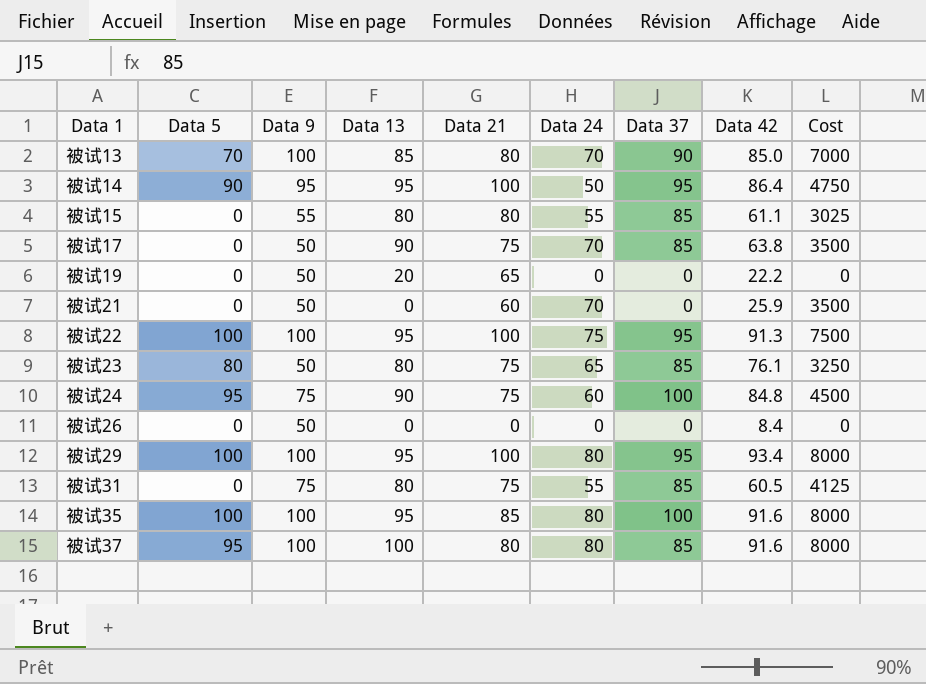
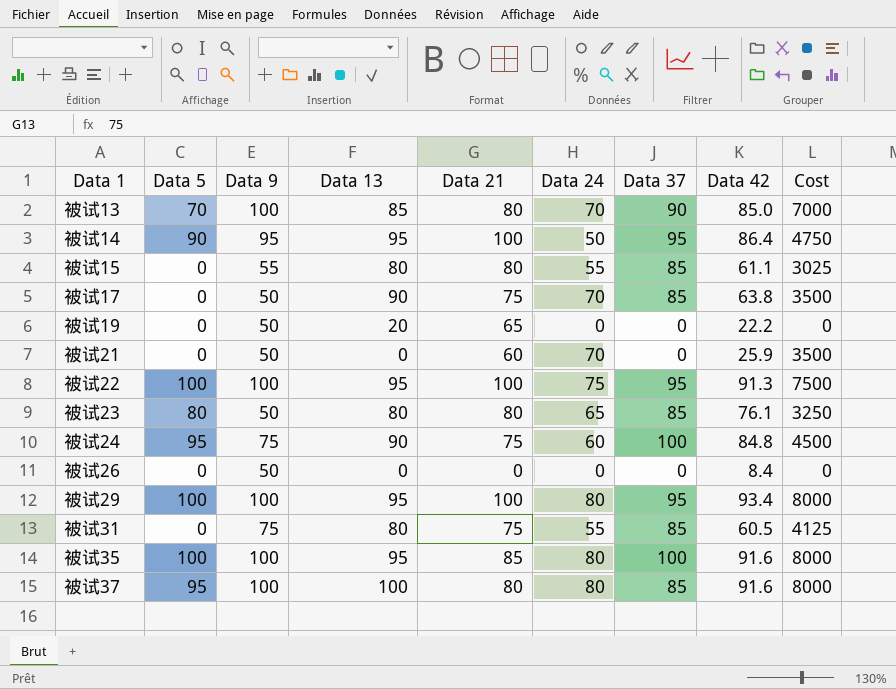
被试23 | Data 21: 75 -> 80

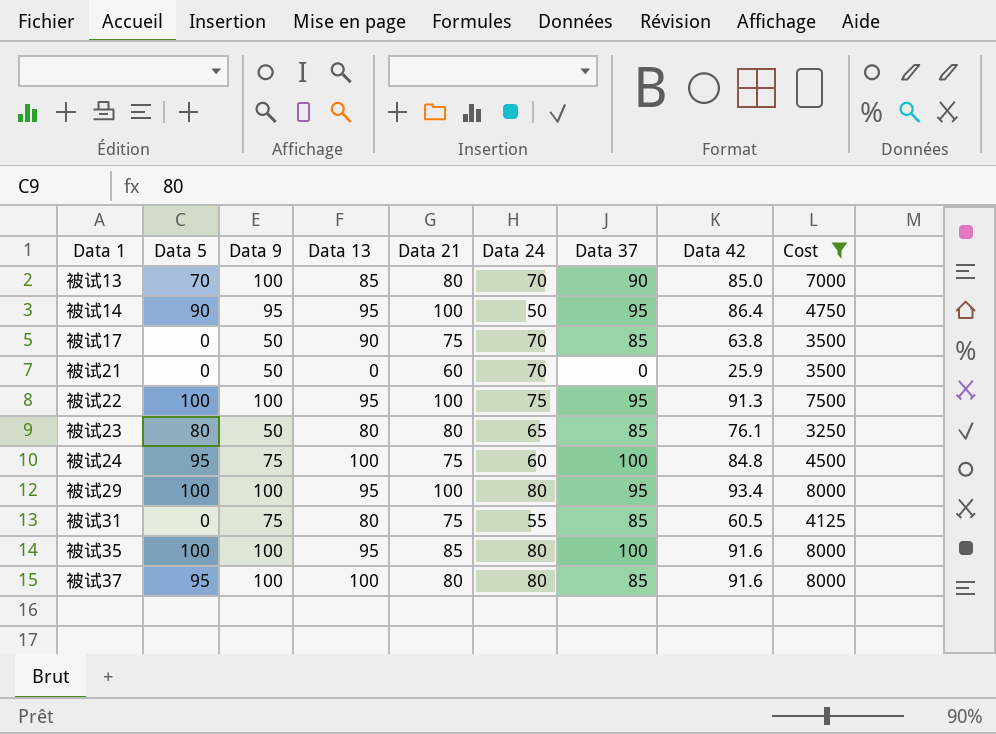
filter: none -> Cost >= 3250
被试24 | Data 13: 90 -> 100

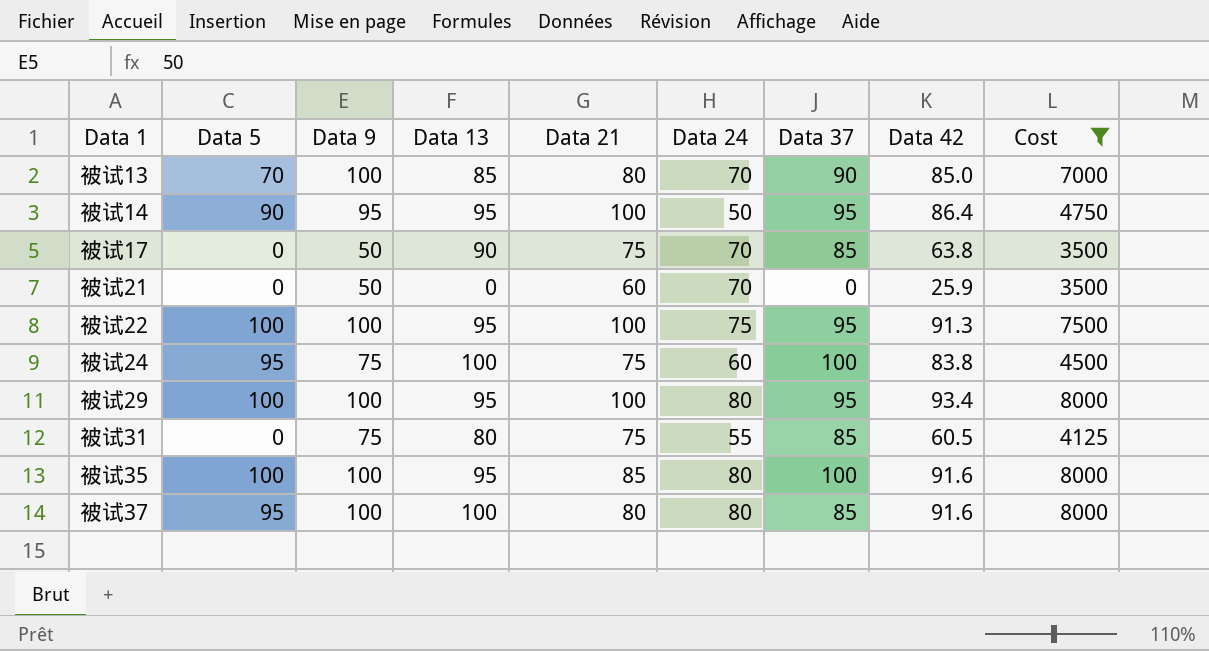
row 被试23: 80 | 50 | 80 | 80 | 65 | 85 | 76.1 | 3250 -> none
被试24 | Data 42: 84.8 -> 83.8

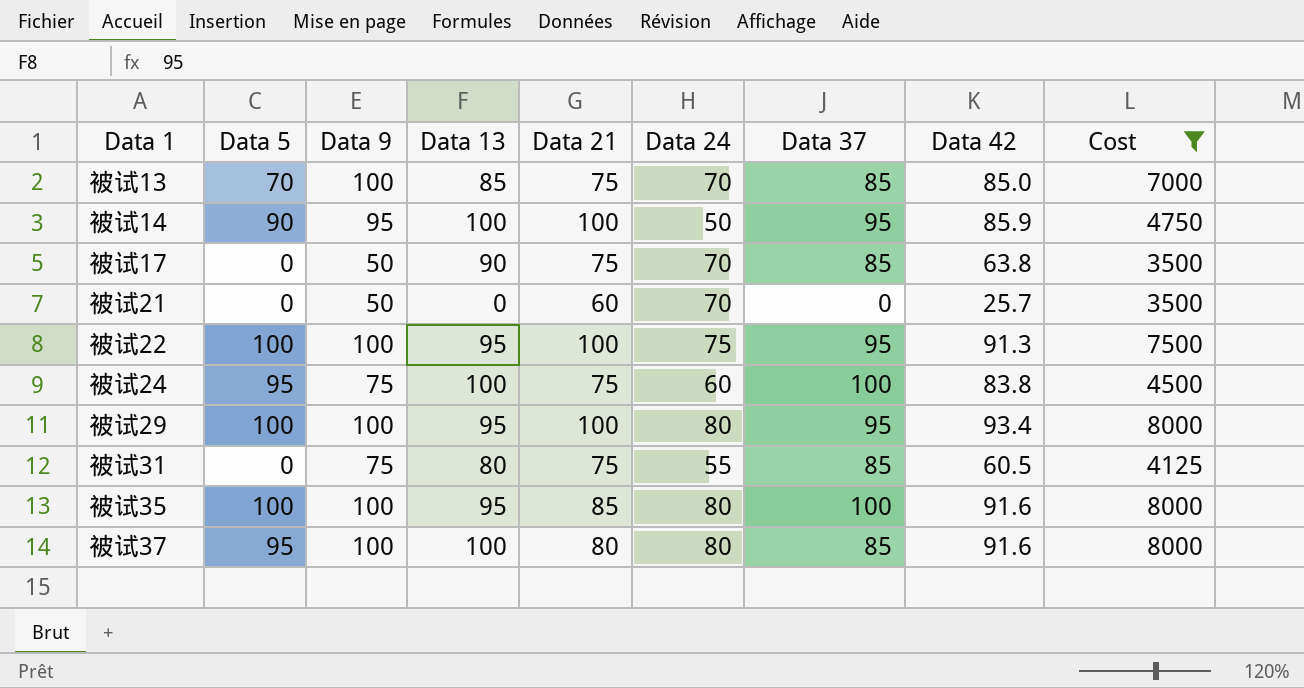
被试13 | Data 21: 80 -> 75
被试13 | Data 37: 90 -> 85
被试14 | Data 13: 95 -> 100
被试14 | Data 42: 86.4 -> 85.9
被试21 | Data 42: 25.9 -> 25.7

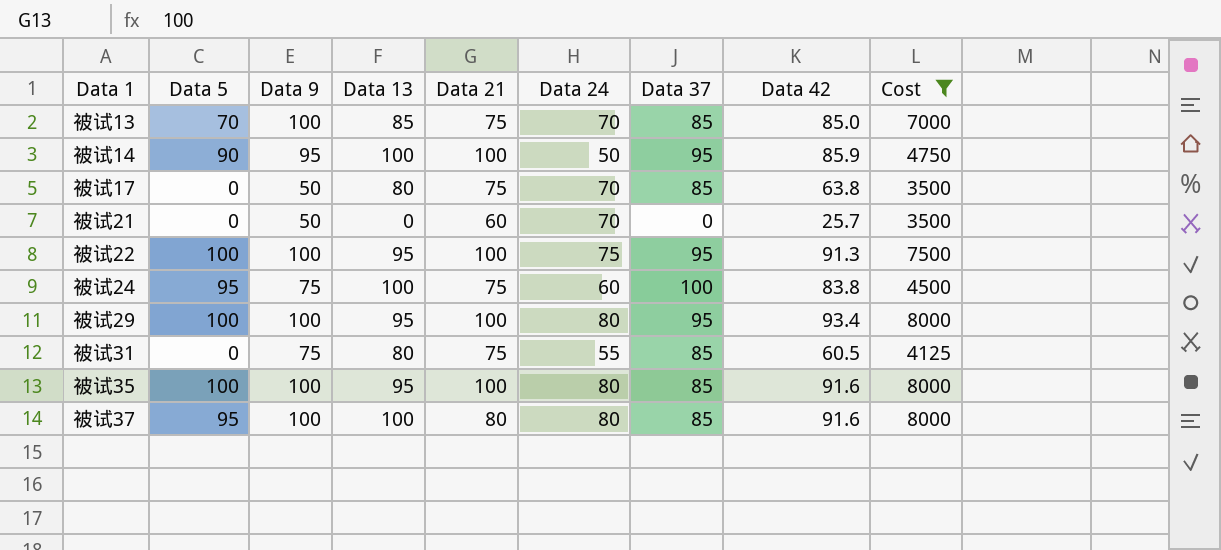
被试17 | Data 13: 90 -> 80
被试35 | Data 21: 85 -> 100
被试35 | Data 37: 100 -> 85

